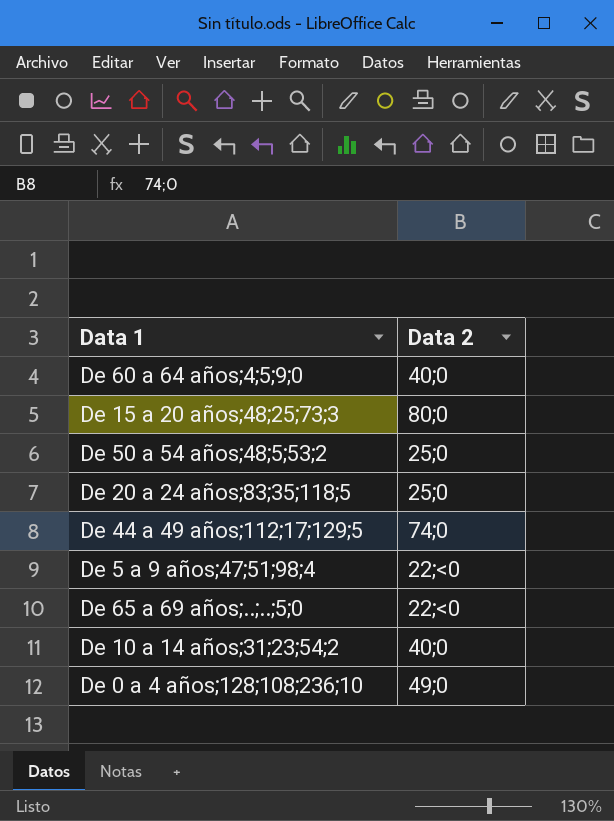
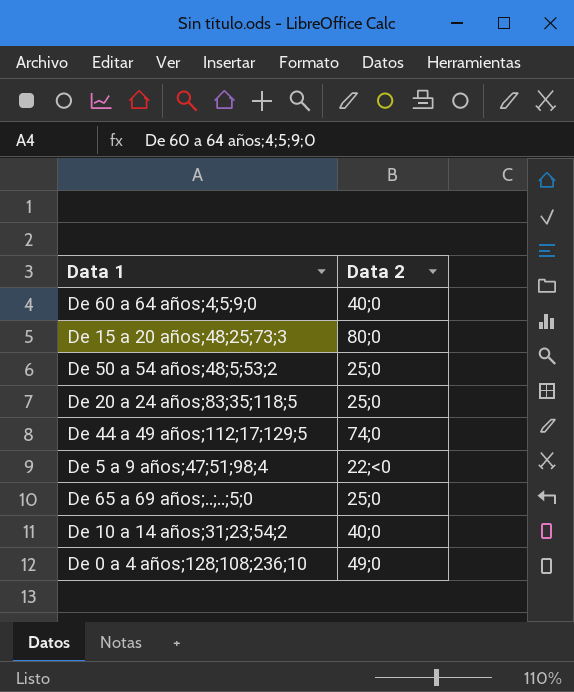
De 65 a 69 años;..;..;5;0 | Data 2: 22;<0 -> 25;0

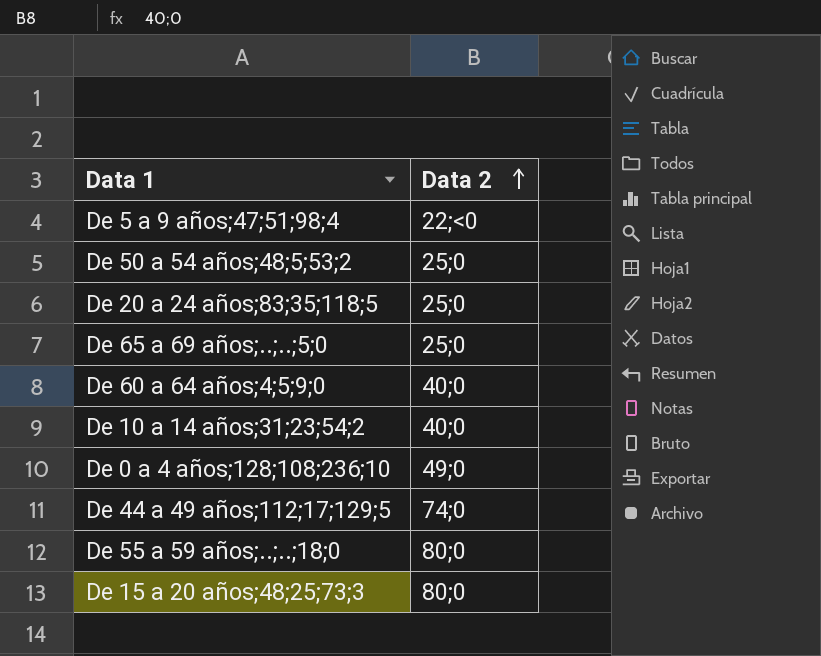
row order: none -> Data 2 ascending
row De 55 a 59 años;..;..;18;0: none -> 80;0

